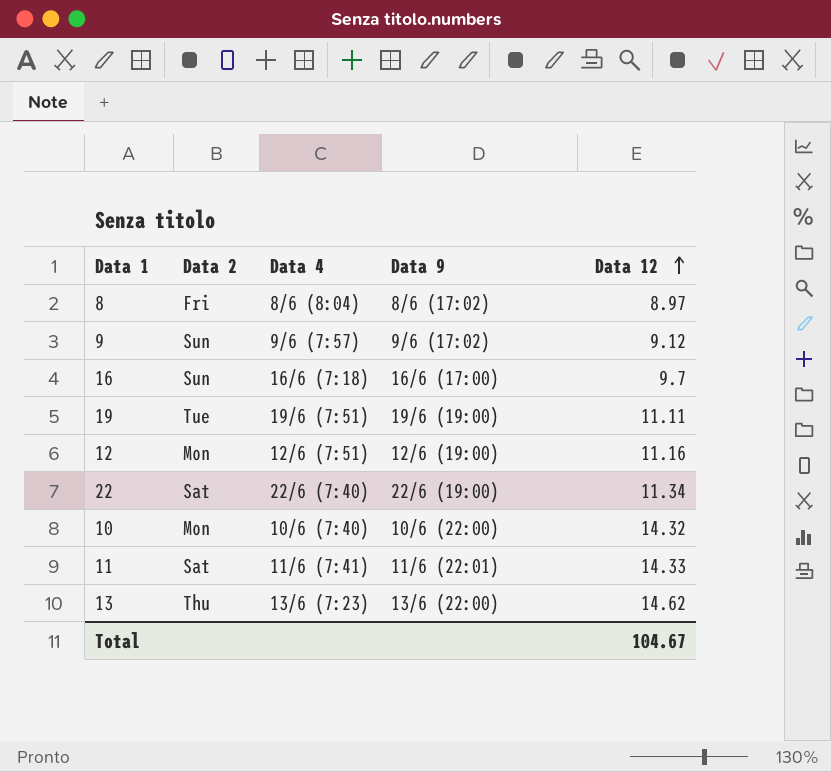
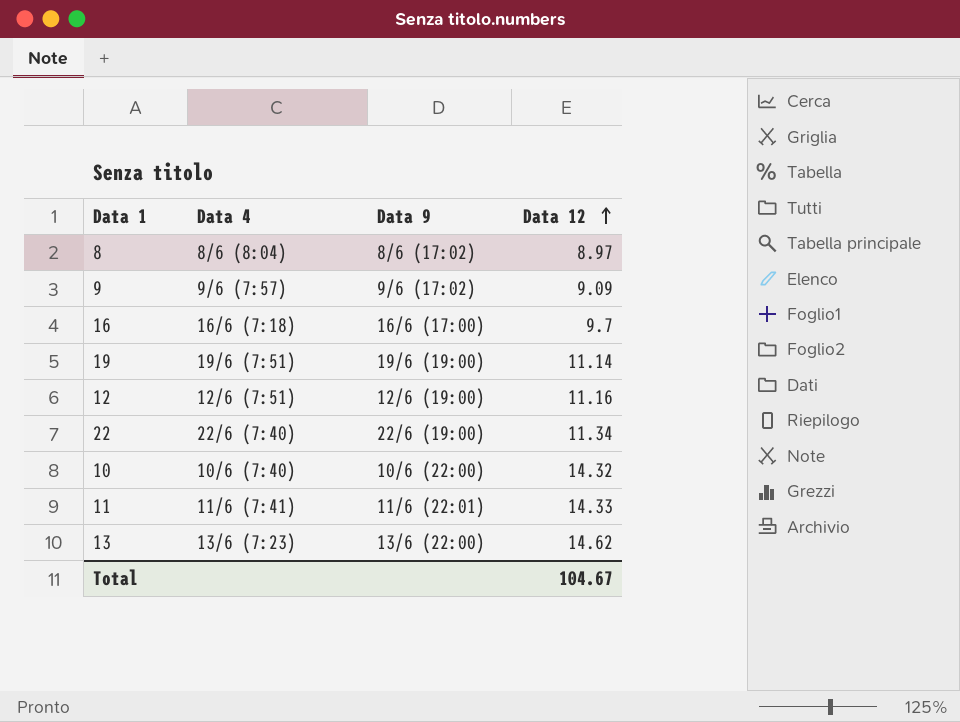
column Data 2 | position: 2 -> none
9 | Data 12: 9.12 -> 9.09
19 | Data 12: 11.11 -> 11.14

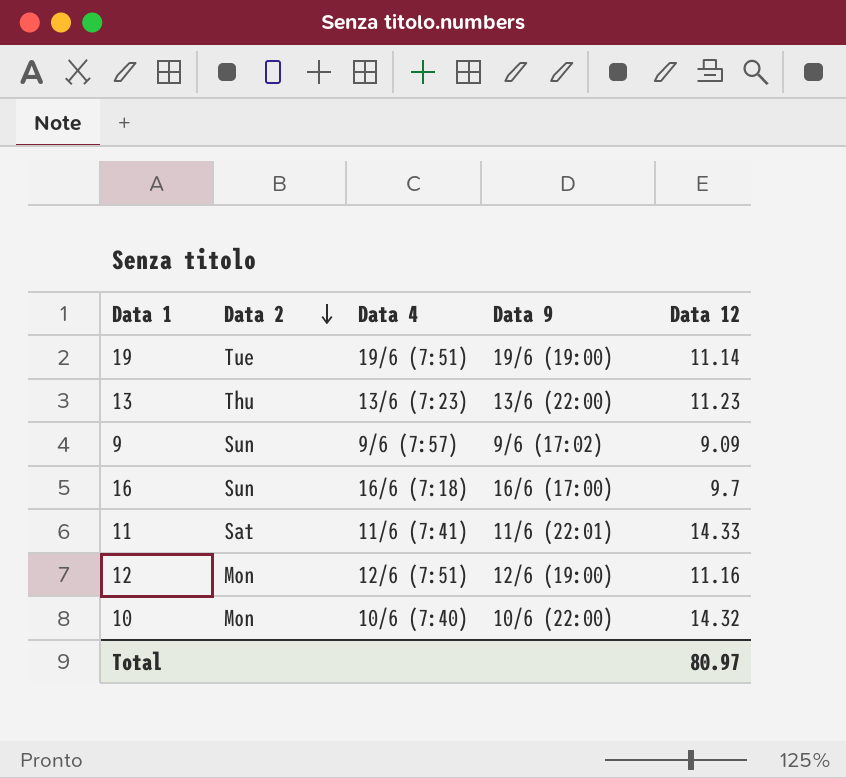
row order: Data 12 ascending -> Data 2 descending
column Data 2 | position: none -> 2
row 8: 8/6 (8:04) | 8/6 (17:02) | 8.97 -> none
row 22: 22/6 (7:40) | 22/6 (19:00) | 11.34 -> none
13 | Data 12: 14.62 -> 11.23
Total | Data 12: 104.67 -> 80.97

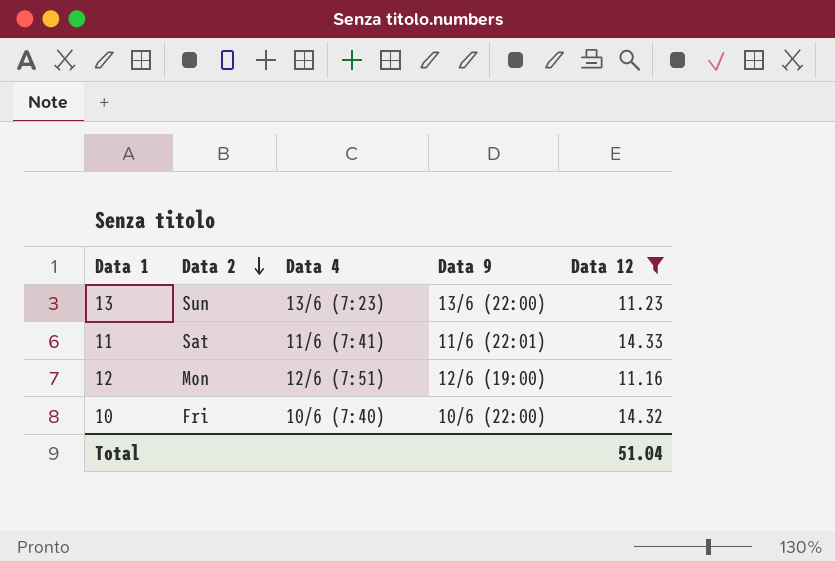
filter: none -> Data 12 >= 11.16
13 | Data 2: Thu -> Sun
10 | Data 2: Mon -> Fri
Total | Data 12: 80.97 -> 51.04

